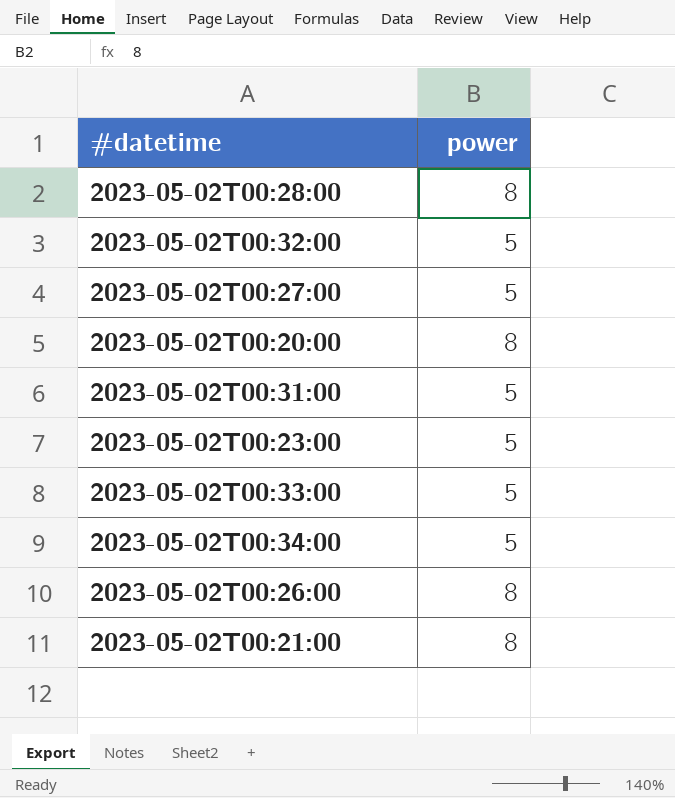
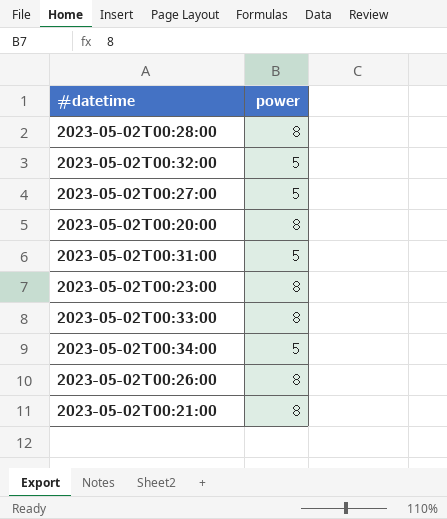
2023-05-02T00:23:00 | power: 5 -> 8
2023-05-02T00:33:00 | power: 5 -> 8

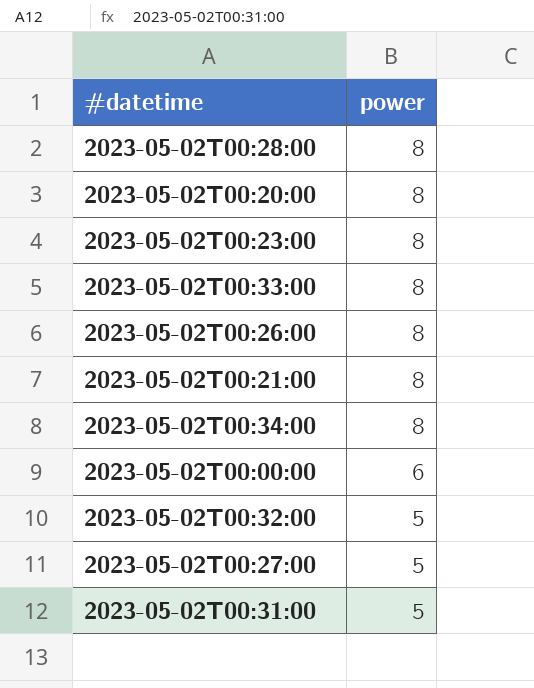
row order: none -> power descending
2023-05-02T00:34:00 | power: 5 -> 8
row 2023-05-02T00:00:00: none -> 6

